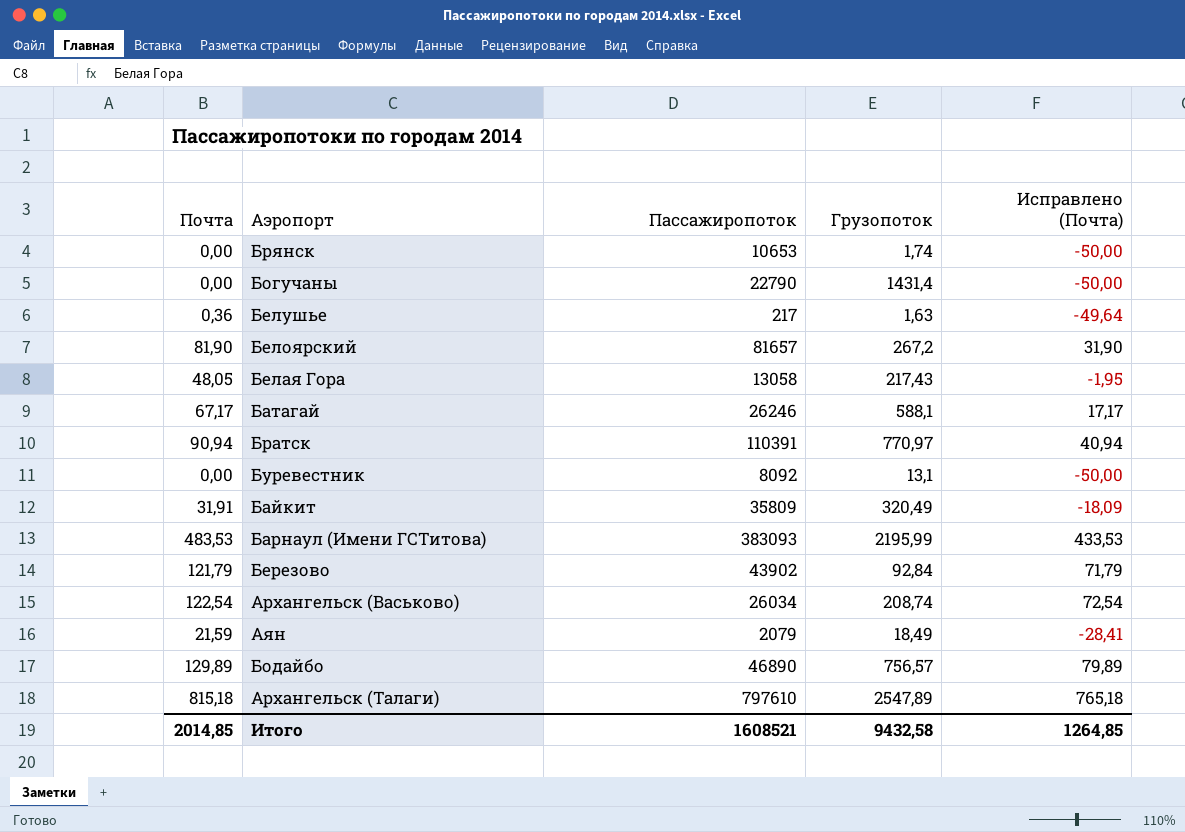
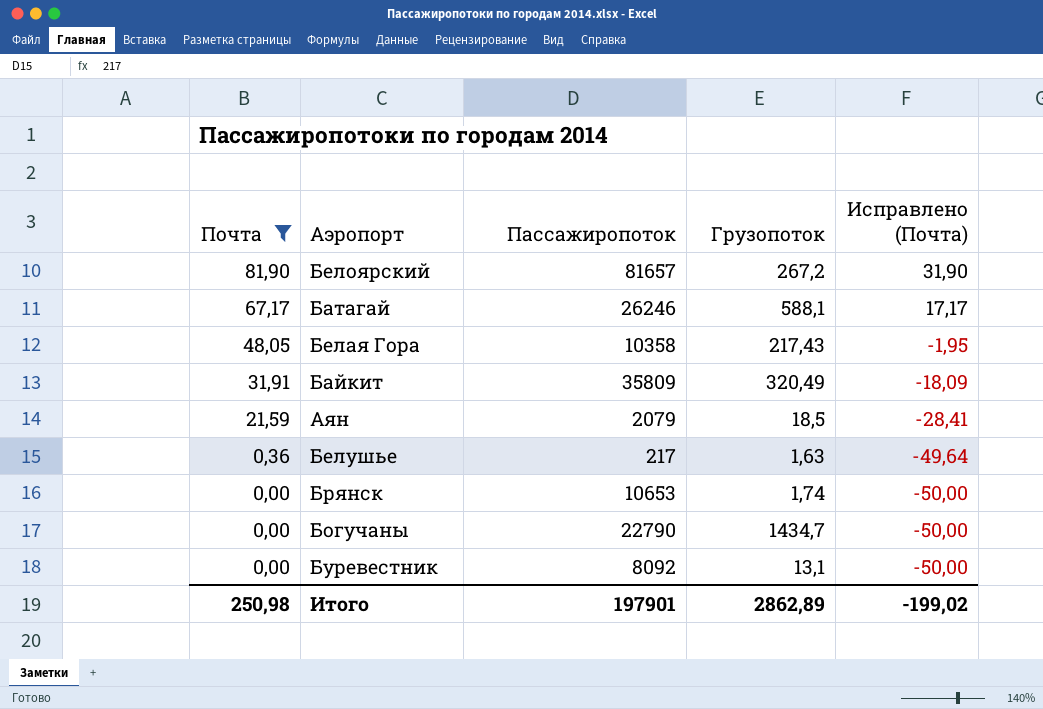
filter: none -> Почта <= 81,90
row order: none -> Почта descending
Белая Гора | Пассажиропоток: 13058 -> 10358
Аян | Грузопоток: 18,49 -> 18,5
Богучаны | Грузопоток: 1431,4 -> 1434,7
Итого | Почта: 2014,85 -> 250,98
Итого | Пассажиропоток: 1608521 -> 197901
Итого | Грузопоток: 9432,58 -> 2862,89
Итого | Исправлено (Почта): 1264,85 -> -199,02

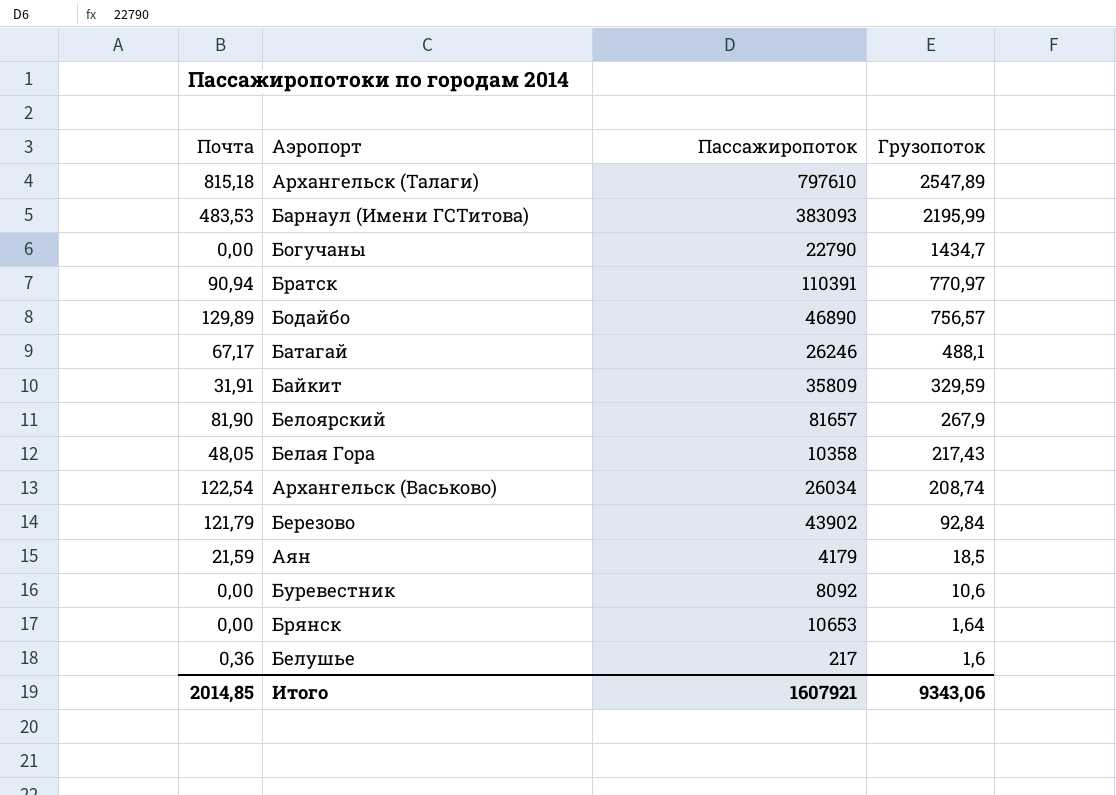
filter: Почта <= 81,90 -> none
row order: Почта descending -> Грузопоток descending
column Исправлено (Почта) | formula: [Почта] - 50 -> none
Батагай | Грузопоток: 588,1 -> 488,1
Байкит | Грузопоток: 320,49 -> 329,59
Белоярский | Грузопоток: 267,2 -> 267,9
Аян | Пассажиропоток: 2079 -> 4179
Буревестник | Грузопоток: 13,1 -> 10,6
Брянск | Грузопоток: 1,74 -> 1,64
Белушье | Грузопоток: 1,63 -> 1,6
Итого | Почта: 250,98 -> 2014,85
Итого | Пассажиропоток: 197901 -> 1607921
Итого | Грузопоток: 2862,89 -> 9343,06

